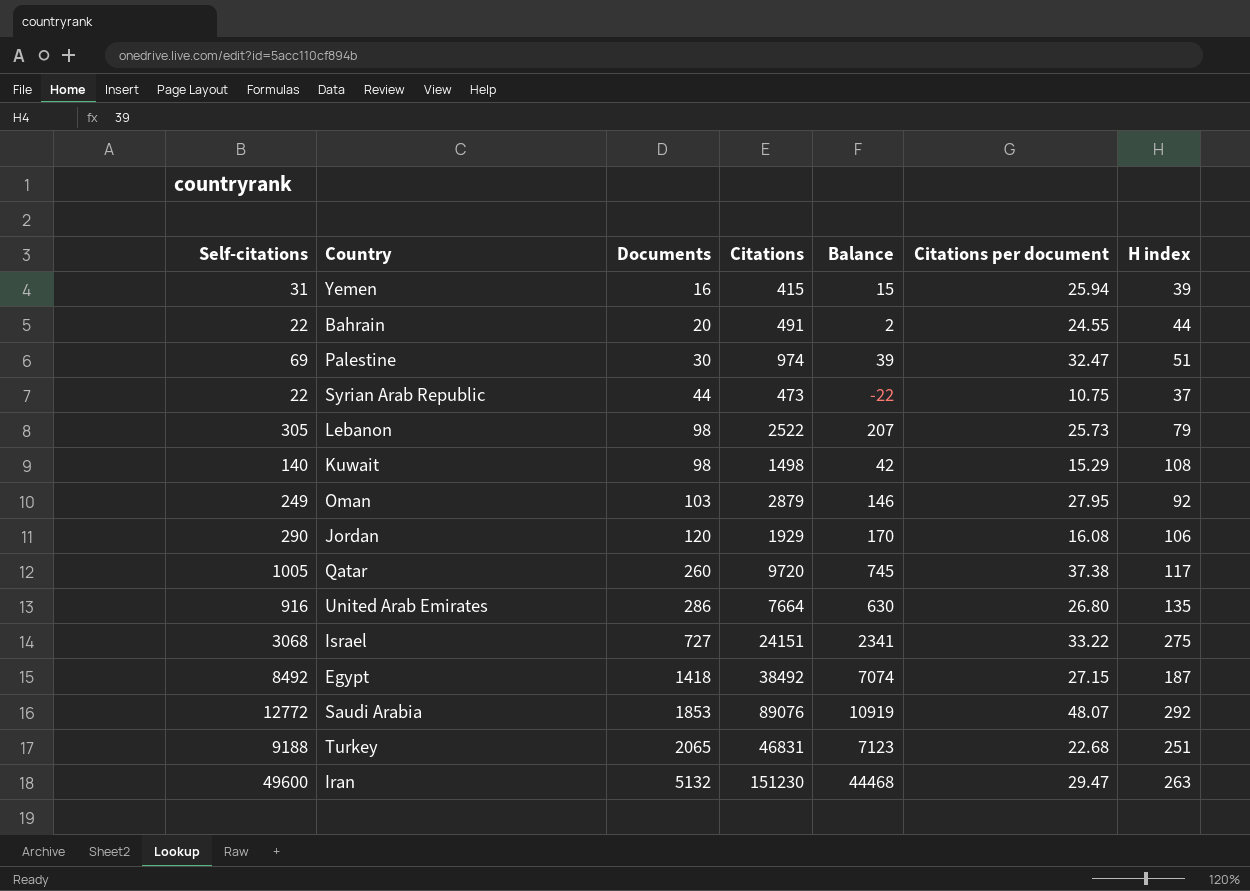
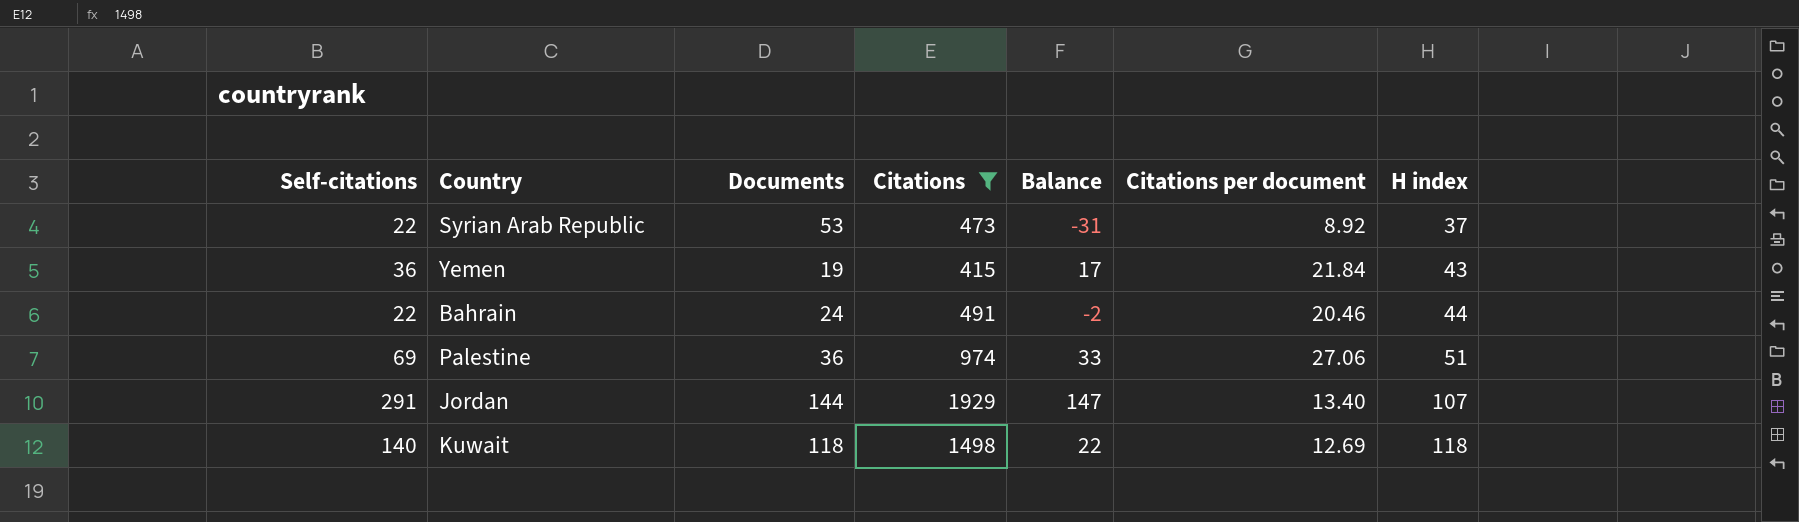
filter: none -> Citations <= 1929
row order: Documents ascending -> H index ascending
Syrian Arab Republic | Documents: 44 -> 53
Syrian Arab Republic | Balance: -22 -> -31
Syrian Arab Republic | Citations per document: 10.75 -> 8.92
Yemen | Self-citations: 31 -> 36
Yemen | Documents: 16 -> 19
Yemen | Balance: 15 -> 17
Yemen | Citations per document: 25.94 -> 21.84
Yemen | H index: 39 -> 43
Bahrain | Documents: 20 -> 24
Bahrain | Balance: 2 -> -2
Bahrain | Citations per document: 24.55 -> 20.46
Palestine | Documents: 30 -> 36
Palestine | Balance: 39 -> 33
Palestine | Citations per document: 32.47 -> 27.06
Jordan | Self-citations: 290 -> 291
Jordan | Documents: 120 -> 144
Jordan | Balance: 170 -> 147
Jordan | Citations per document: 16.08 -> 13.40
Jordan | H index: 106 -> 107
Kuwait | Documents: 98 -> 118
Kuwait | Balance: 42 -> 22
Kuwait | Citations per document: 15.29 -> 12.69
Kuwait | H index: 108 -> 118

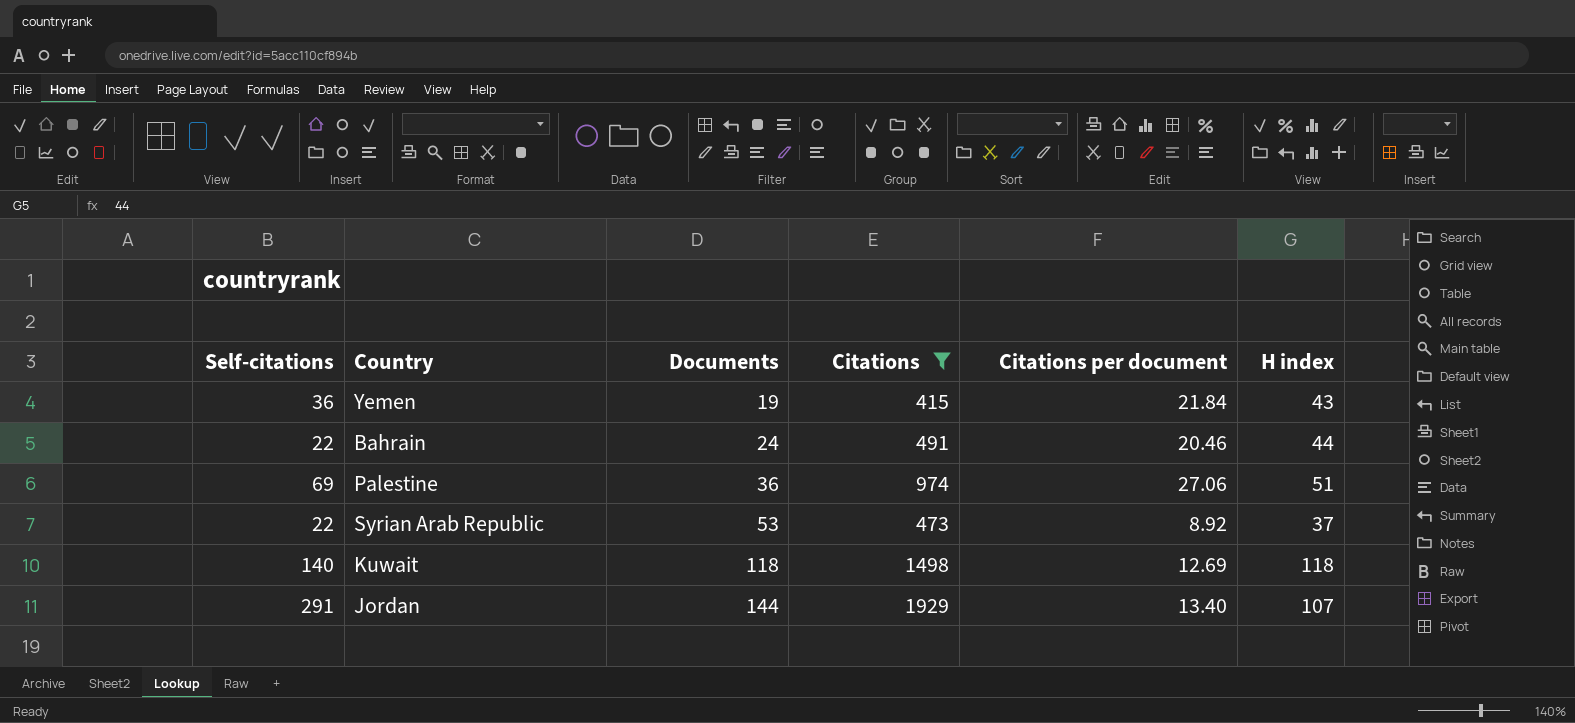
row order: H index ascending -> Documents ascending
column Balance | formula: [Self-citations] - [Documents] -> none

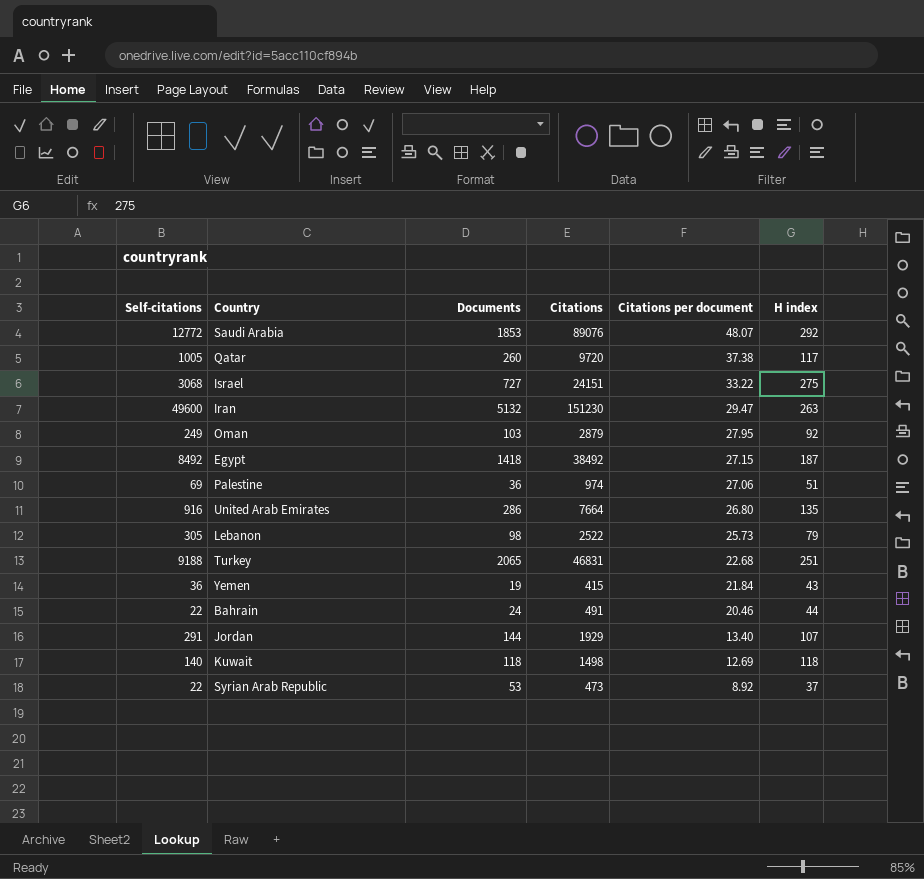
filter: Citations <= 1929 -> none
row order: Documents ascending -> Citations per document descending

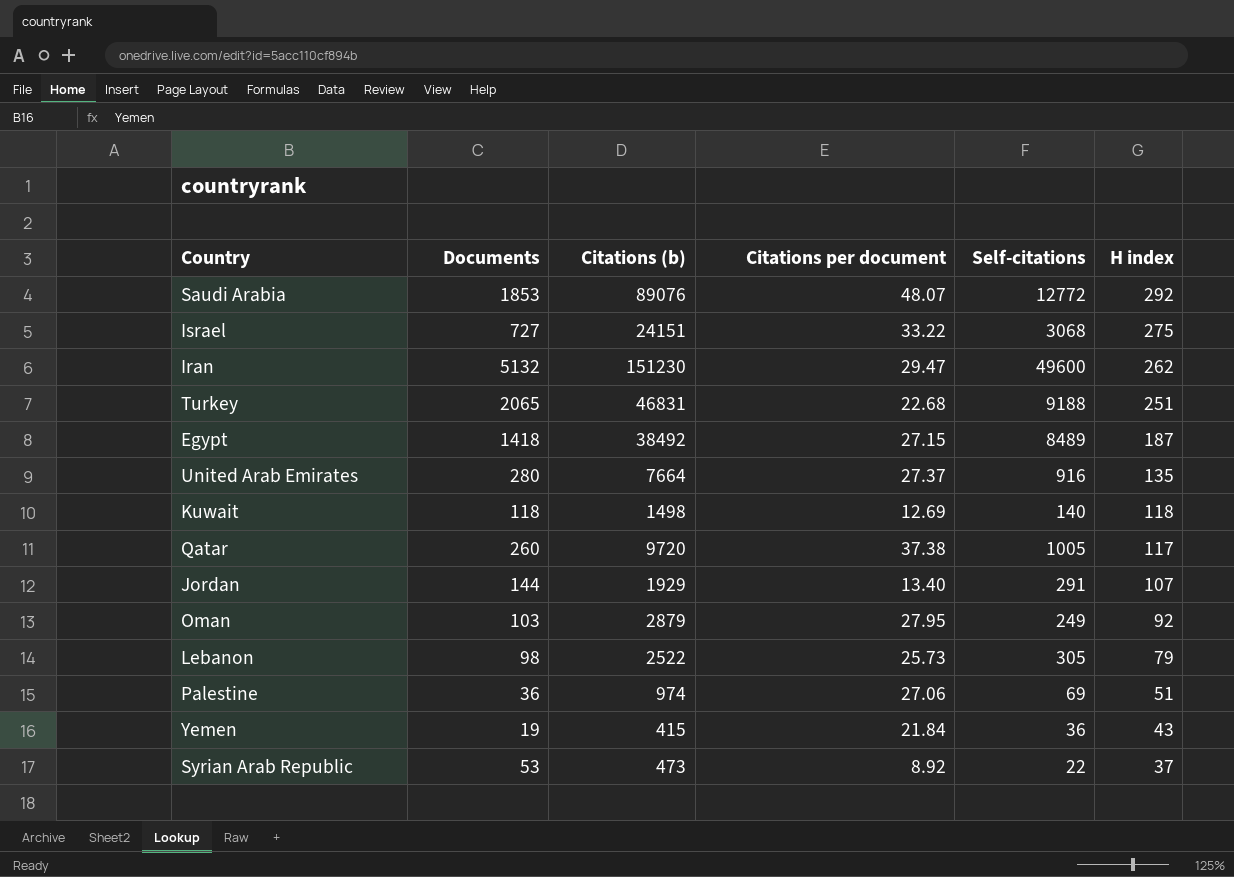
row order: Citations per document descending -> H index descending
column name: Citations -> Citations (b)
column Self-citations | position: 1 -> 5
row Bahrain: 22 | 24 | 491 | 20.46 | 44 -> none
Iran | H index: 263 -> 262
Egypt | Self-citations: 8492 -> 8489
United Arab Emirates | Documents: 286 -> 280
United Arab Emirates | Citations per document: 26.80 -> 27.37

